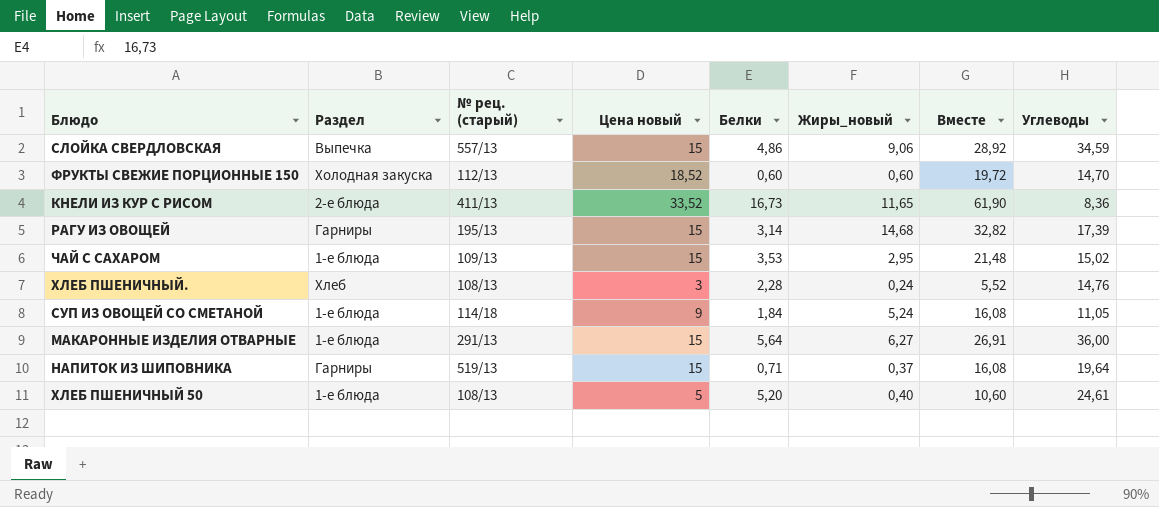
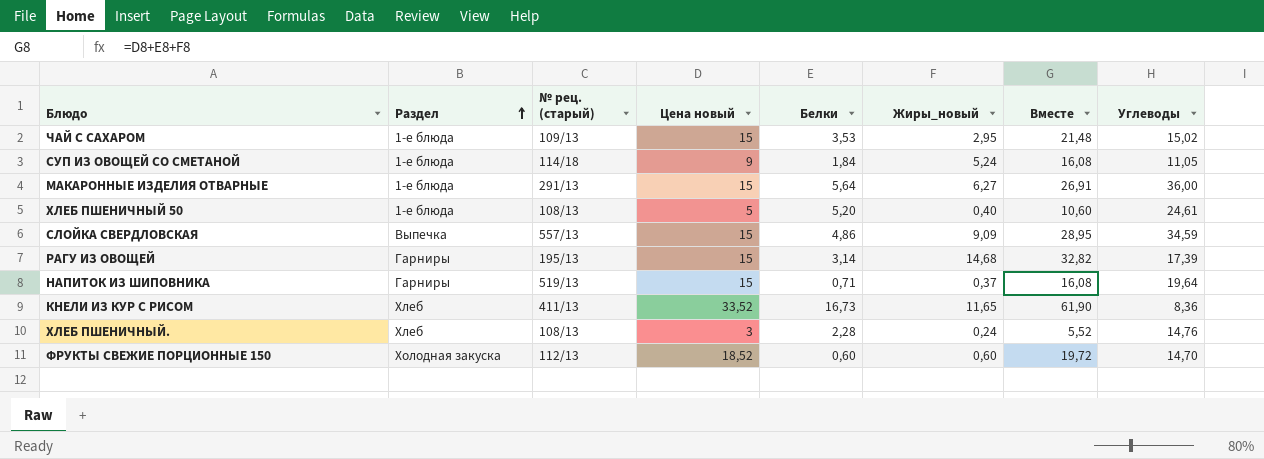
row order: none -> Раздел ascending
СЛОЙКА СВЕРДЛОВСКАЯ | Жиры_новый: 9,06 -> 9,09
СЛОЙКА СВЕРДЛОВСКАЯ | Вместе: 28,92 -> 28,95
КНЕЛИ ИЗ КУР С РИСОМ | Раздел: 2-е блюда -> Хлеб

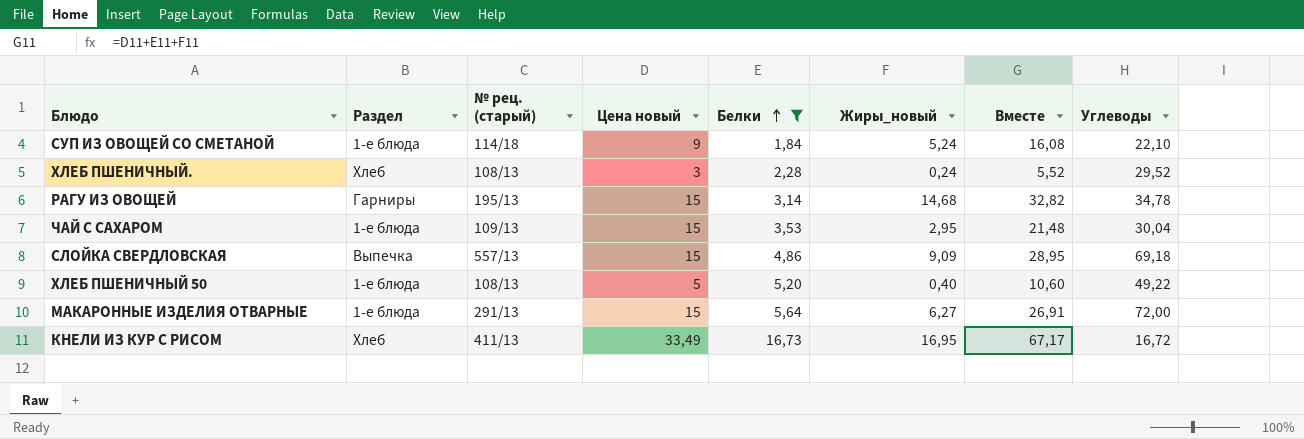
filter: none -> Белки >= 1,84
row order: Раздел ascending -> Белки ascending
СУП ИЗ ОВОЩЕЙ СО СМЕТАНОЙ | Углеводы: 11,05 -> 22,10
ХЛЕБ ПШЕНИЧНЫЙ. | Углеводы: 14,76 -> 29,52
РАГУ ИЗ ОВОЩЕЙ | Углеводы: 17,39 -> 34,78
ЧАЙ С САХАРОМ | Углеводы: 15,02 -> 30,04
СЛОЙКА СВЕРДЛОВСКАЯ | Углеводы: 34,59 -> 69,18
ХЛЕБ ПШЕНИЧНЫЙ 50 | Углеводы: 24,61 -> 49,22
МАКАРОННЫЕ ИЗДЕЛИЯ ОТВАРНЫЕ | Углеводы: 36,00 -> 72,00
КНЕЛИ ИЗ КУР С РИСОМ | Цена новый: 33,52 -> 33,49
КНЕЛИ ИЗ КУР С РИСОМ | Жиры_новый: 11,65 -> 16,95
КНЕЛИ ИЗ КУР С РИСОМ | Вместе: 61,90 -> 67,17
КНЕЛИ ИЗ КУР С РИСОМ | Углеводы: 8,36 -> 16,72

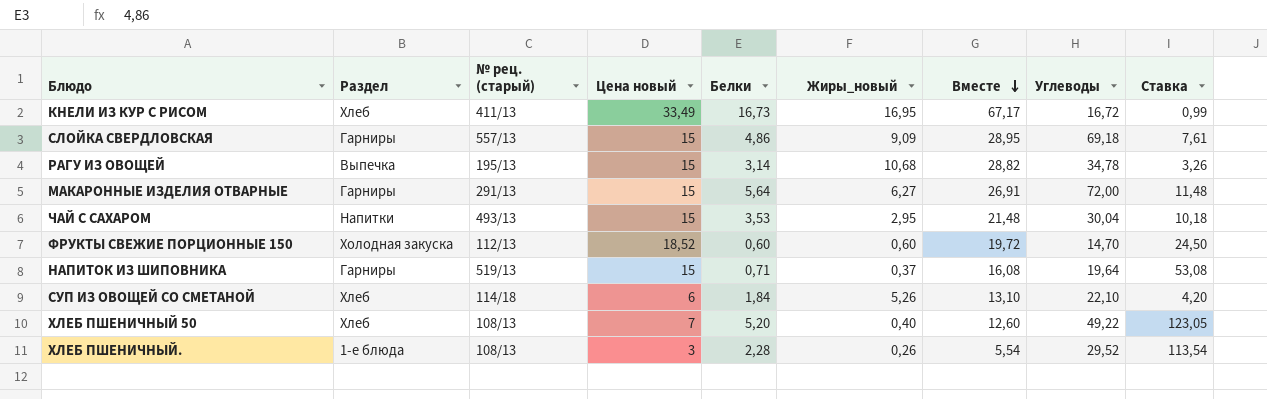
filter: Белки >= 1,84 -> none
row order: Белки ascending -> Вместе descending
column Ставка | formula: none -> [Углеводы] / [Жиры_новый]
СЛОЙКА СВЕРДЛОВСКАЯ | Раздел: Выпечка -> Гарниры
РАГУ ИЗ ОВОЩЕЙ | Раздел: Гарниры -> Выпечка
РАГУ ИЗ ОВОЩЕЙ | Жиры_новый: 14,68 -> 10,68
РАГУ ИЗ ОВОЩЕЙ | Вместе: 32,82 -> 28,82
МАКАРОННЫЕ ИЗДЕЛИЯ ОТВАРНЫЕ | Раздел: 1-е блюда -> Гарниры
ЧАЙ С САХАРОМ | Раздел: 1-е блюда -> Напитки
ЧАЙ С САХАРОМ | № рец. (старый): 109/13 -> 493/13
СУП ИЗ ОВОЩЕЙ СО СМЕТАНОЙ | Раздел: 1-е блюда -> Хлеб
СУП ИЗ ОВОЩЕЙ СО СМЕТАНОЙ | Цена новый: 9 -> 6
СУП ИЗ ОВОЩЕЙ СО СМЕТАНОЙ | Жиры_новый: 5,24 -> 5,26
СУП ИЗ ОВОЩЕЙ СО СМЕТАНОЙ | Вместе: 16,08 -> 13,10
ХЛЕБ ПШЕНИЧНЫЙ 50 | Раздел: 1-е блюда -> Хлеб
ХЛЕБ ПШЕНИЧНЫЙ 50 | Цена новый: 5 -> 7
ХЛЕБ ПШЕНИЧНЫЙ 50 | Вместе: 10,60 -> 12,60
ХЛЕБ ПШЕНИЧНЫЙ. | Раздел: Хлеб -> 1-е блюда
ХЛЕБ ПШЕНИЧНЫЙ. | Жиры_новый: 0,24 -> 0,26
ХЛЕБ ПШЕНИЧНЫЙ. | Вместе: 5,52 -> 5,54

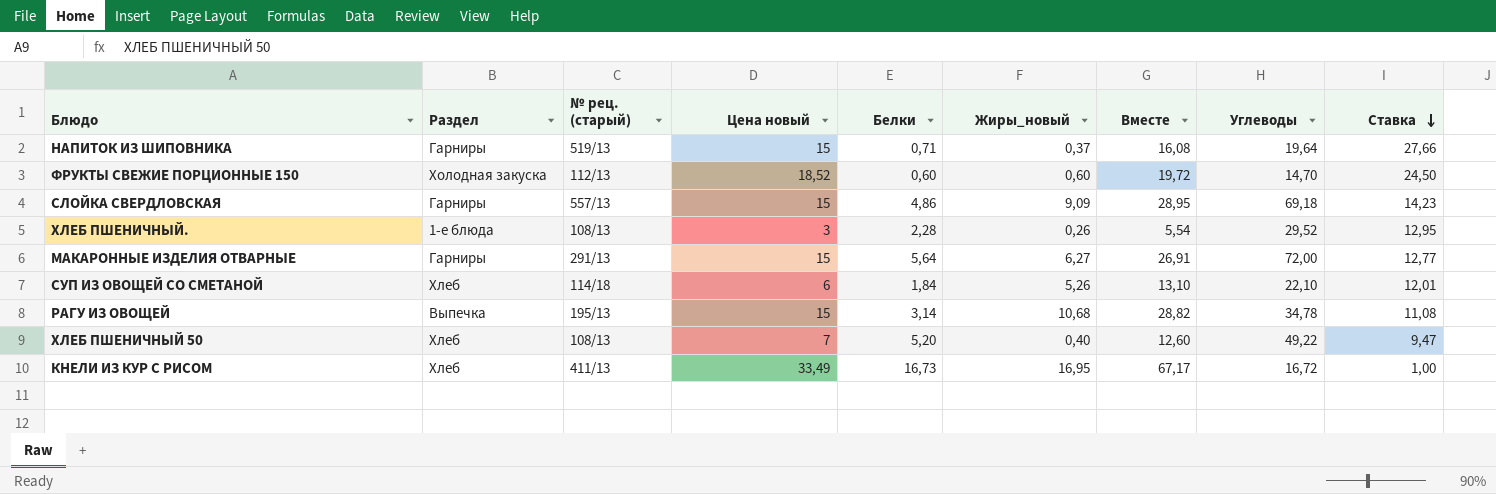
row order: Вместе descending -> Ставка descending
column Ставка | formula: [Углеводы] / [Жиры_новый] -> [Углеводы] / [Белки]
row ЧАЙ С САХАРОМ: Напитки | 493/13 | 15 | 3,53 | 2,95 | 21,48 | 30,04 | 10,18 -> none

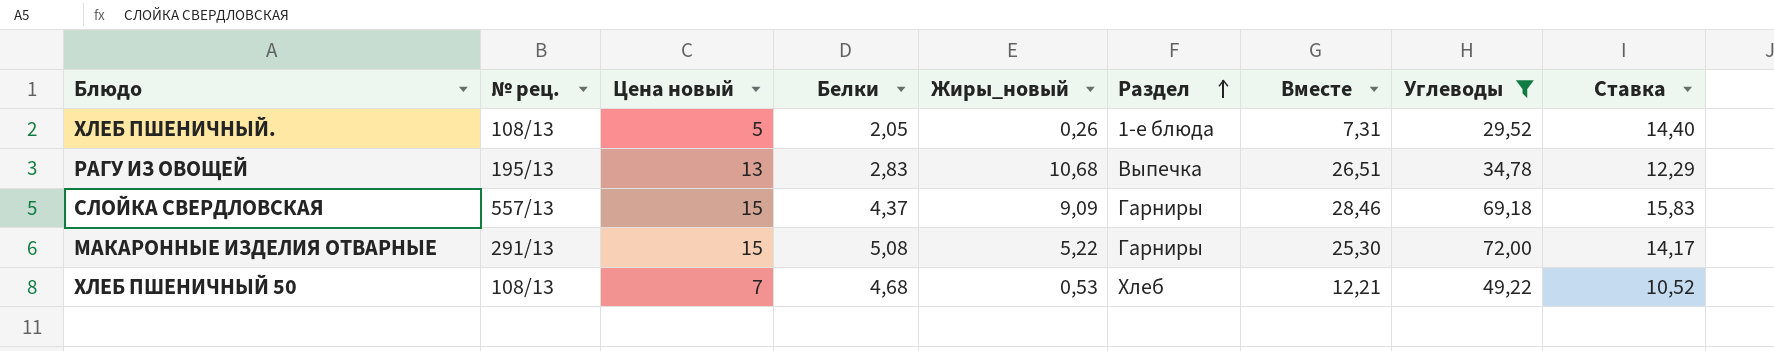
filter: none -> Углеводы >= 29,52
row order: Ставка descending -> Раздел ascending
column name: № рец. (старый) -> № рец.
column Раздел | position: 2 -> 6
ХЛЕБ ПШЕНИЧНЫЙ. | Цена новый: 3 -> 5
ХЛЕБ ПШЕНИЧНЫЙ. | Белки: 2,28 -> 2,05
ХЛЕБ ПШЕНИЧНЫЙ. | Вместе: 5,54 -> 7,31
ХЛЕБ ПШЕНИЧНЫЙ. | Ставка: 12,95 -> 14,40
РАГУ ИЗ ОВОЩЕЙ | Цена новый: 15 -> 13
РАГУ ИЗ ОВОЩЕЙ | Белки: 3,14 -> 2,83
РАГУ ИЗ ОВОЩЕЙ | Вместе: 28,82 -> 26,51
РАГУ ИЗ ОВОЩЕЙ | Ставка: 11,08 -> 12,29
СЛОЙКА СВЕРДЛОВСКАЯ | Белки: 4,86 -> 4,37
СЛОЙКА СВЕРДЛОВСКАЯ | Вместе: 28,95 -> 28,46
СЛОЙКА СВЕРДЛОВСКАЯ | Ставка: 14,23 -> 15,83
МАКАРОННЫЕ ИЗДЕЛИЯ ОТВАРНЫЕ | Белки: 5,64 -> 5,08
МАКАРОННЫЕ ИЗДЕЛИЯ ОТВАРНЫЕ | Жиры_новый: 6,27 -> 5,22
МАКАРОННЫЕ ИЗДЕЛИЯ ОТВАРНЫЕ | Вместе: 26,91 -> 25,30
МАКАРОННЫЕ ИЗДЕЛИЯ ОТВАРНЫЕ | Ставка: 12,77 -> 14,17
ХЛЕБ ПШЕНИЧНЫЙ 50 | Белки: 5,20 -> 4,68
ХЛЕБ ПШЕНИЧНЫЙ 50 | Жиры_новый: 0,40 -> 0,53
ХЛЕБ ПШЕНИЧНЫЙ 50 | Вместе: 12,60 -> 12,21
ХЛЕБ ПШЕНИЧНЫЙ 50 | Ставка: 9,47 -> 10,52

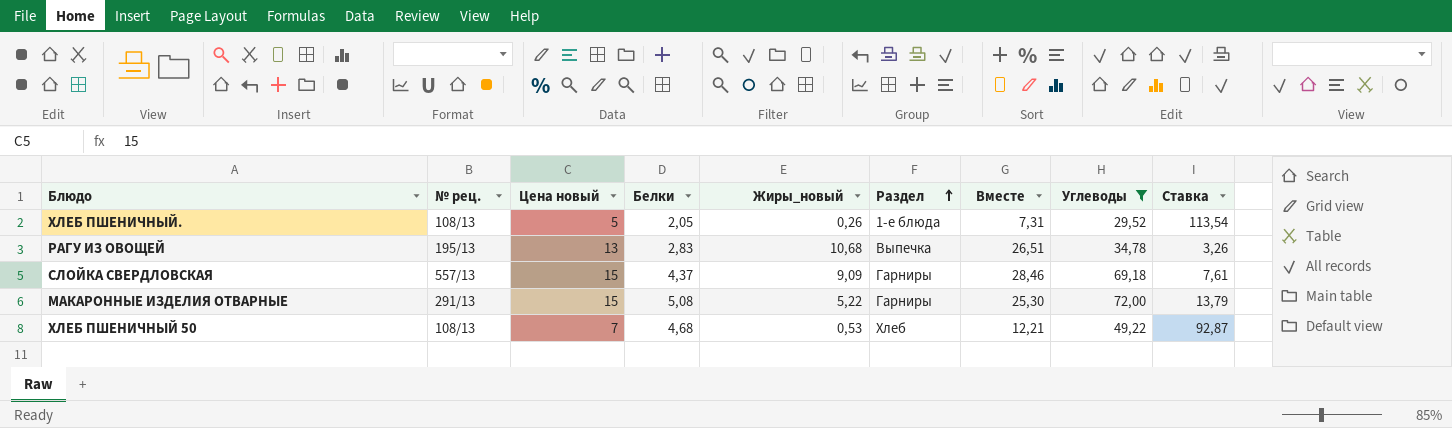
column Ставка | formula: [Углеводы] / [Белки] -> [Углеводы] / [Жиры_новый]

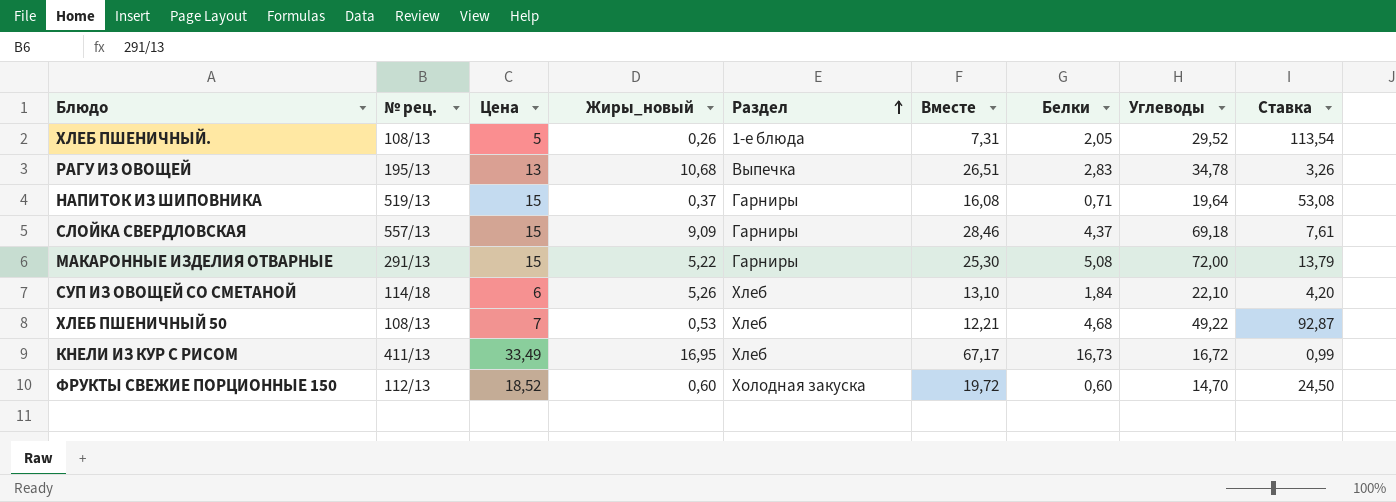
filter: Углеводы >= 29,52 -> none
column name: Цена новый -> Цена
column Белки | position: 4 -> 7

